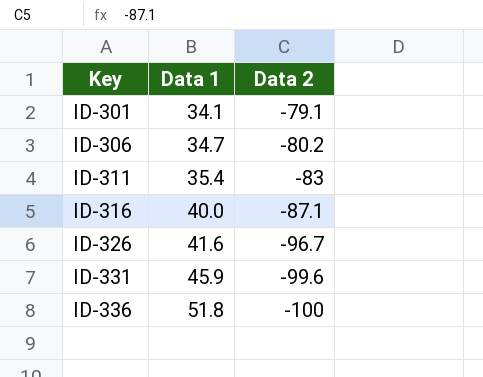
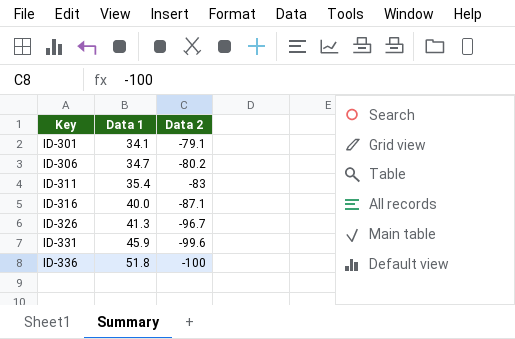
ID-326 | Data 1: 41.6 -> 41.3

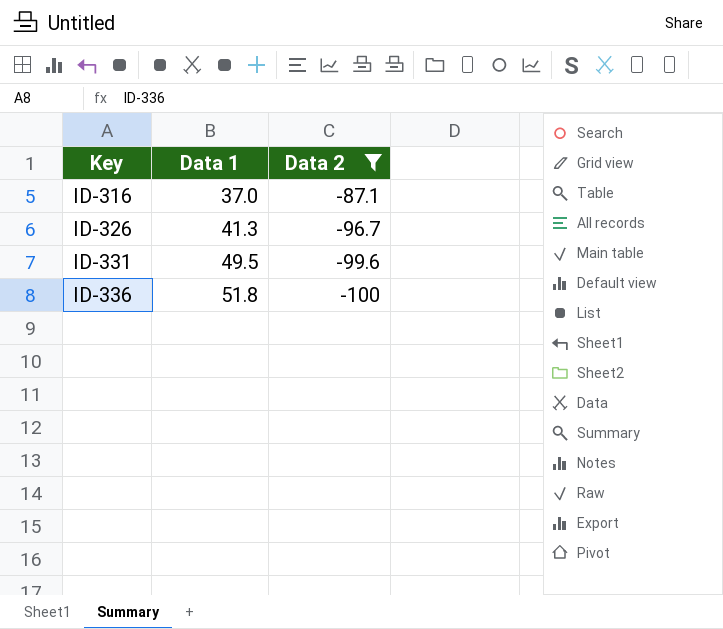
filter: none -> Data 2 <= -87.1
ID-316 | Data 1: 40.0 -> 37.0
ID-331 | Data 1: 45.9 -> 49.5

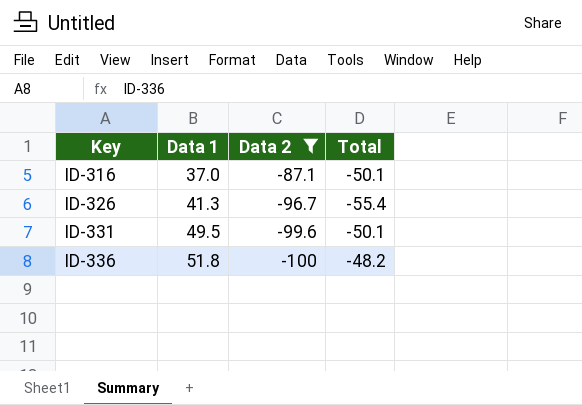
column Total | formula: none -> [Data 1] + [Data 2]

